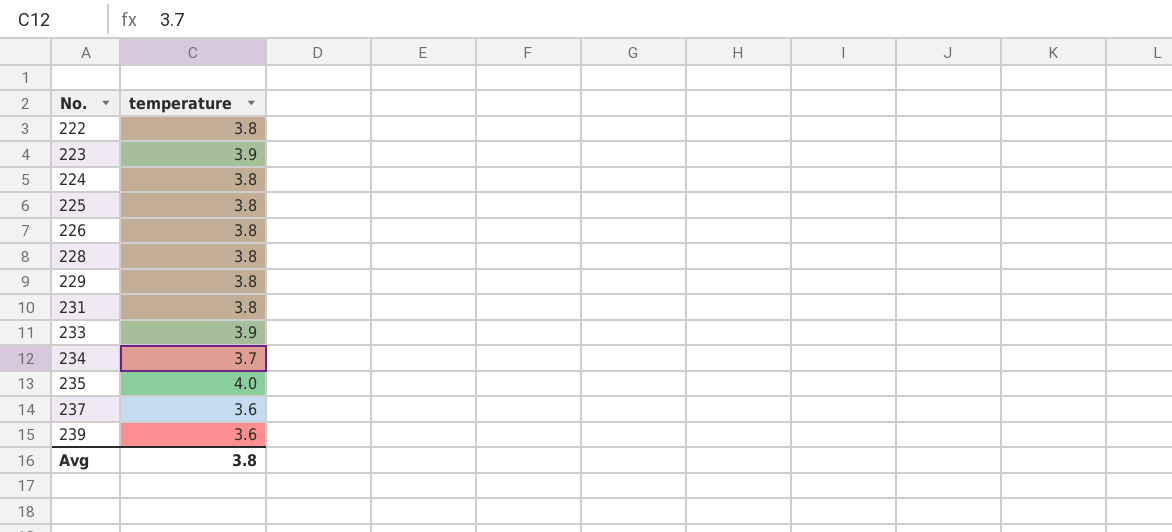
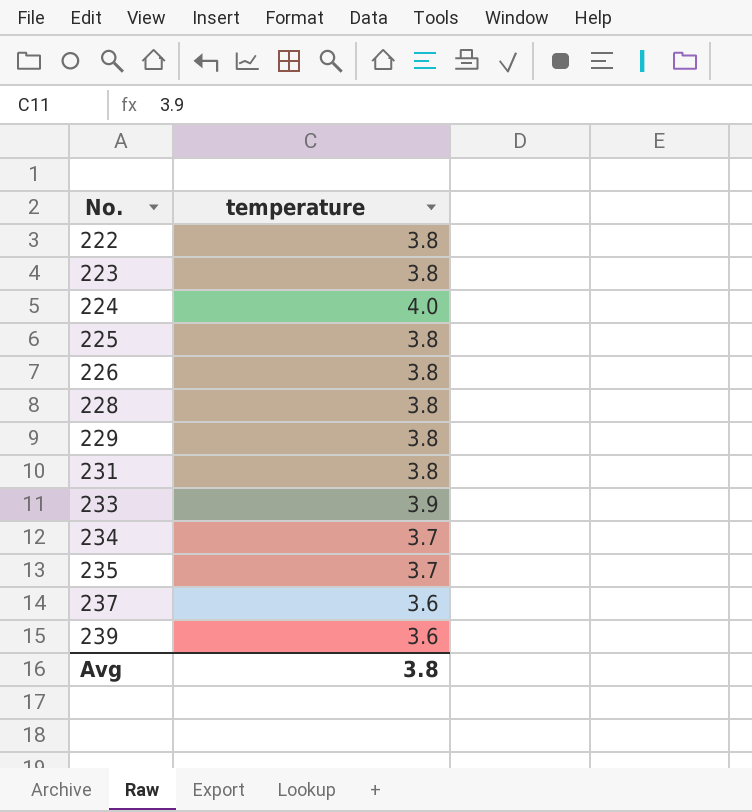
223 | temperature: 3.9 -> 3.8
224 | temperature: 3.8 -> 4.0
235 | temperature: 4.0 -> 3.7

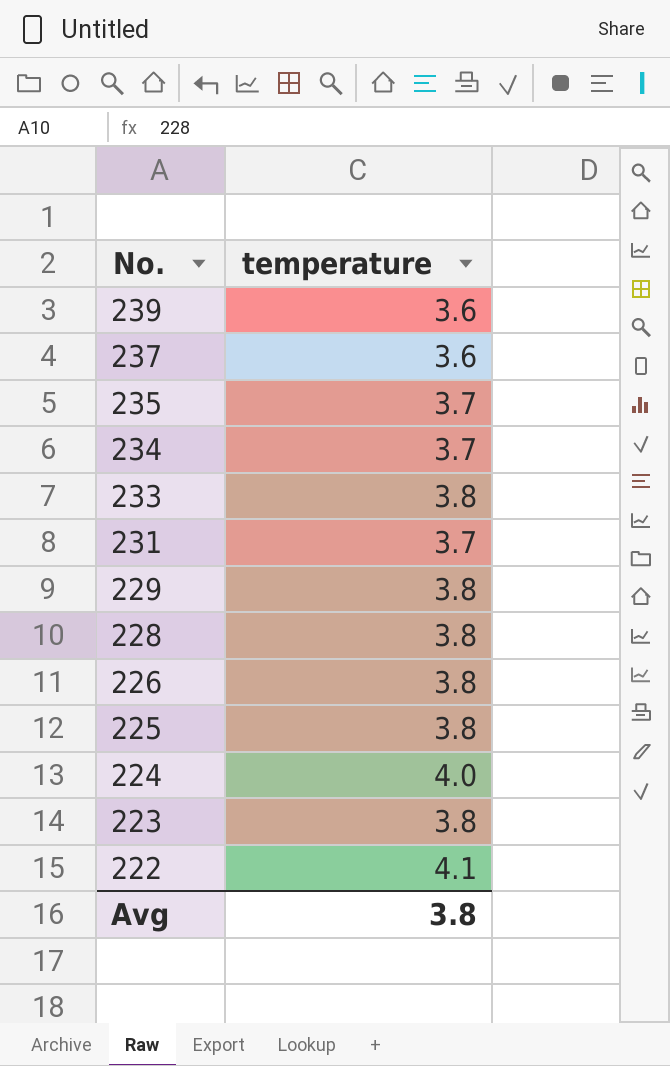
row order: No. ascending -> No. descending
233 | temperature: 3.9 -> 3.8
231 | temperature: 3.8 -> 3.7
222 | temperature: 3.8 -> 4.1

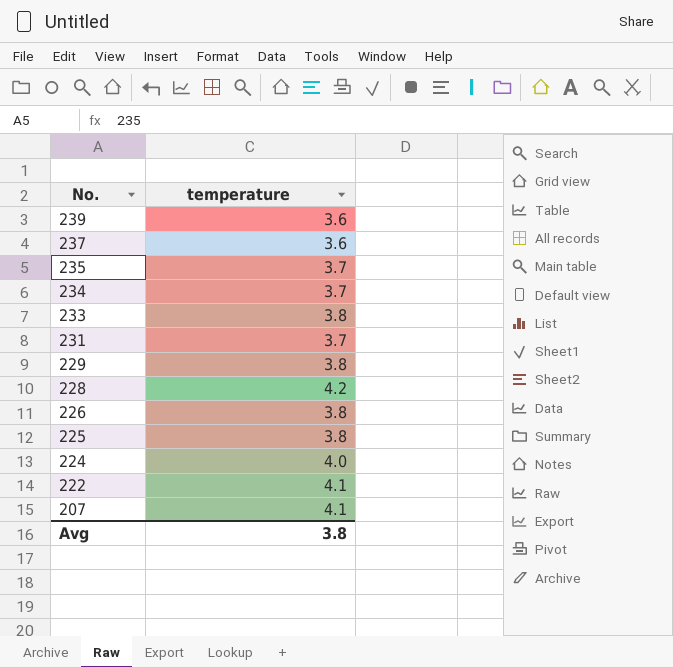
row 223: 3.8 -> none
228 | temperature: 3.8 -> 4.2
row 207: none -> 4.1

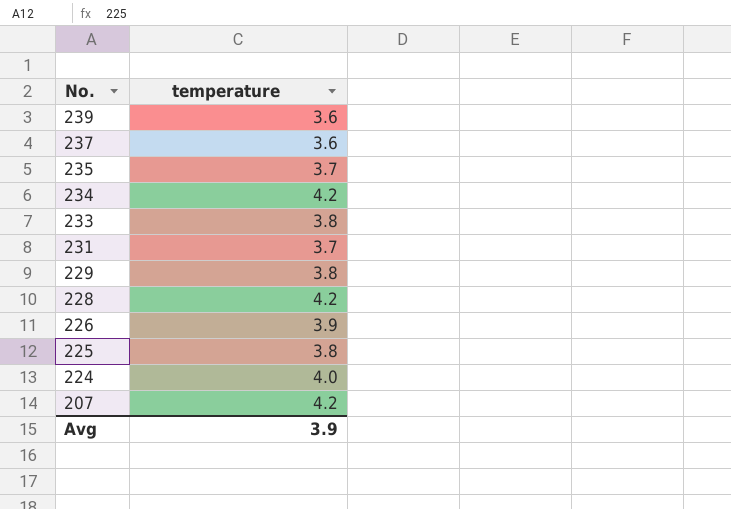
row 222: 4.1 -> none
234 | temperature: 3.7 -> 4.2
226 | temperature: 3.8 -> 3.9
207 | temperature: 4.1 -> 4.2
Avg | temperature: 3.8 -> 3.9

